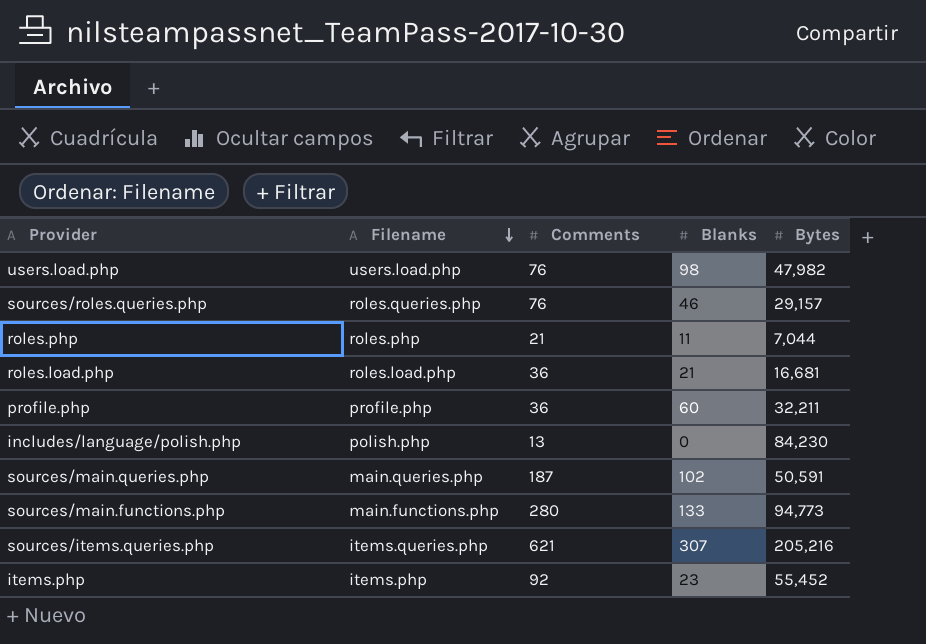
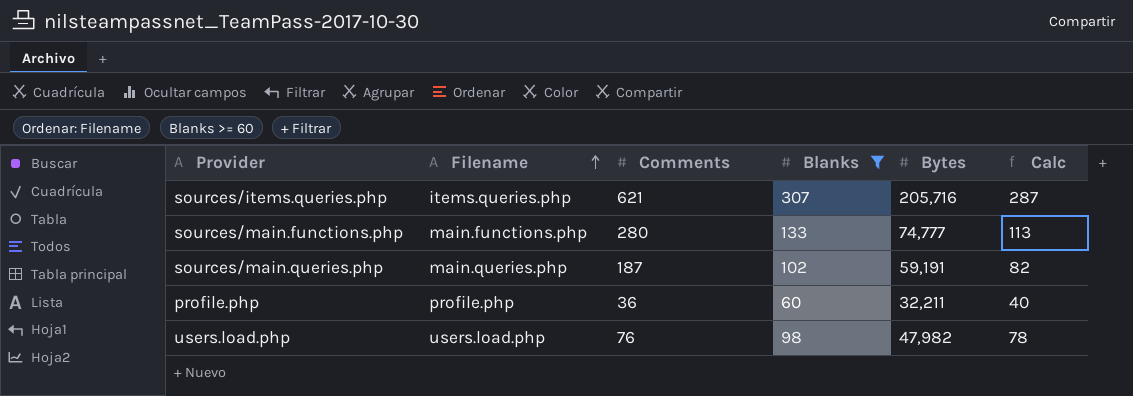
filter: none -> Blanks >= 60
row order: Filename descending -> Filename ascending
column Calc | formula: none -> [Blanks] - 20
sources/items.queries.php | Bytes: 205,216 -> 205,716
sources/main.functions.php | Bytes: 94,773 -> 74,777
sources/main.queries.php | Bytes: 50,591 -> 59,191

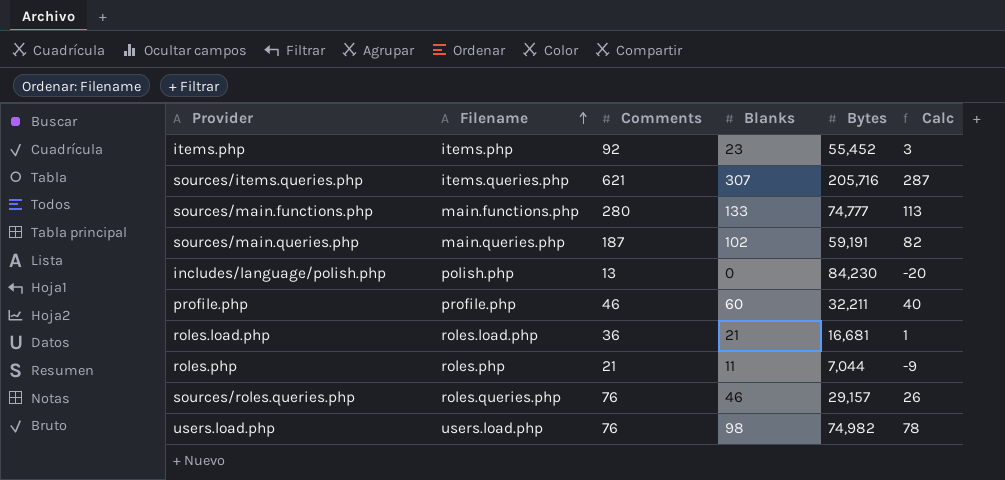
filter: Blanks >= 60 -> none
profile.php | Comments: 36 -> 46
users.load.php | Bytes: 47,982 -> 74,982

